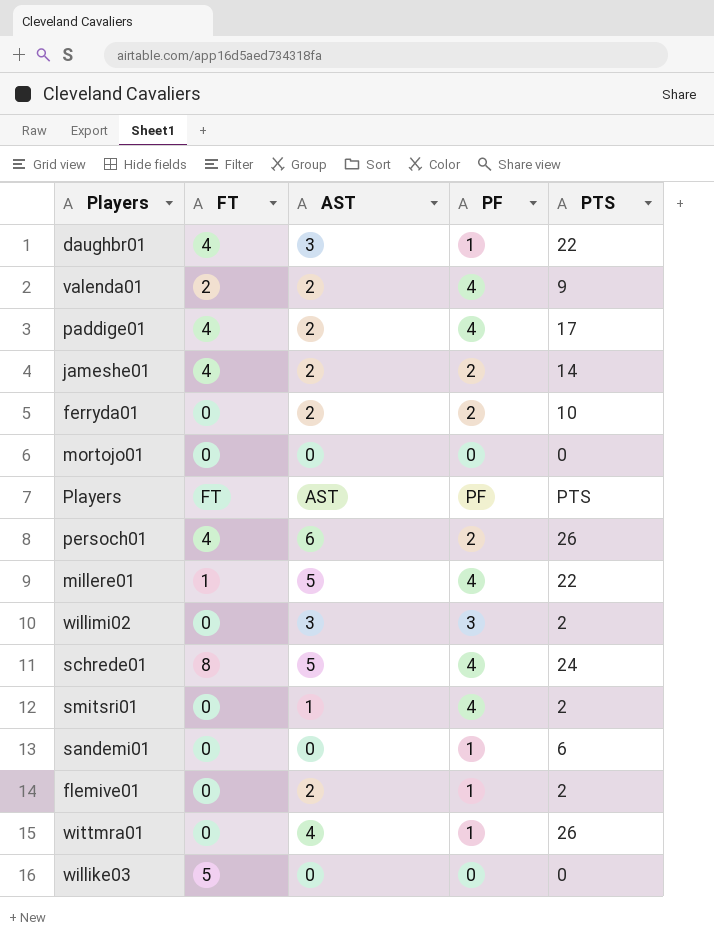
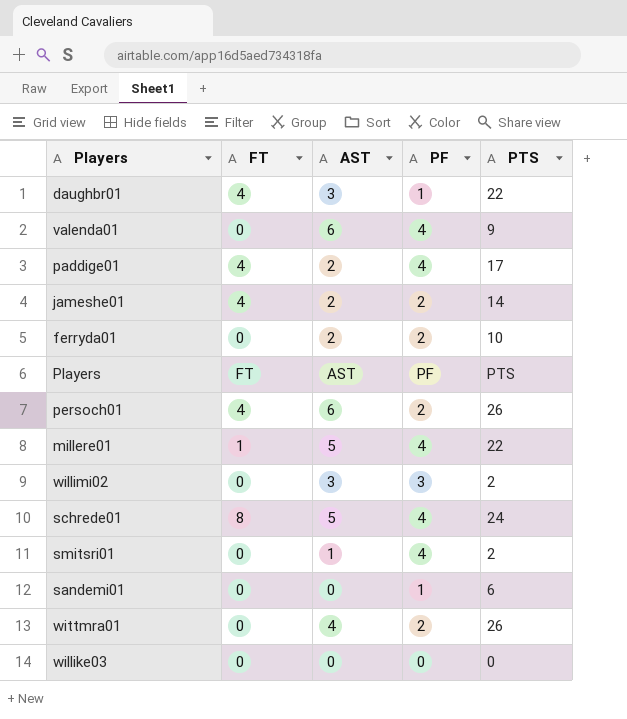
row mortojo01: 0 | 0 | 0 | 0 -> none
row flemive01: 0 | 2 | 1 | 2 -> none
valenda01 | FT: 2 -> 0
valenda01 | AST: 2 -> 6
wittmra01 | PF: 1 -> 2
willike03 | FT: 5 -> 0

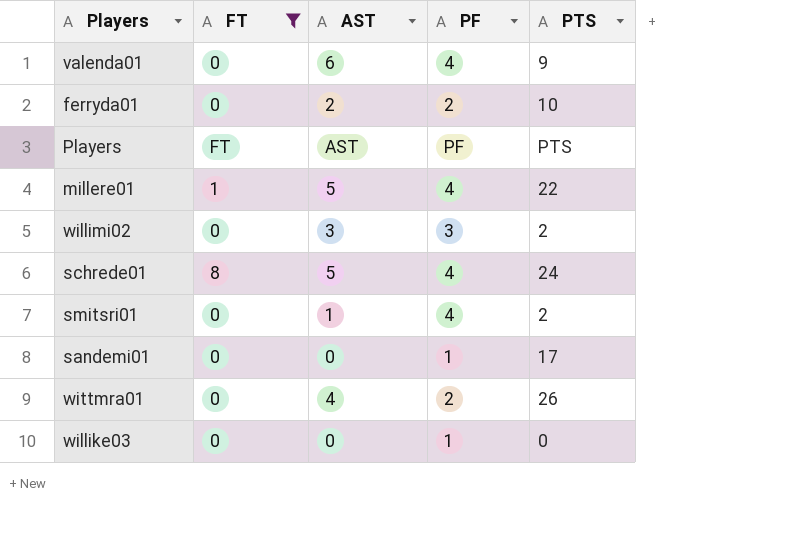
filter: none -> FT != 4
sandemi01 | PTS: 6 -> 17
willike03 | PF: 0 -> 1

